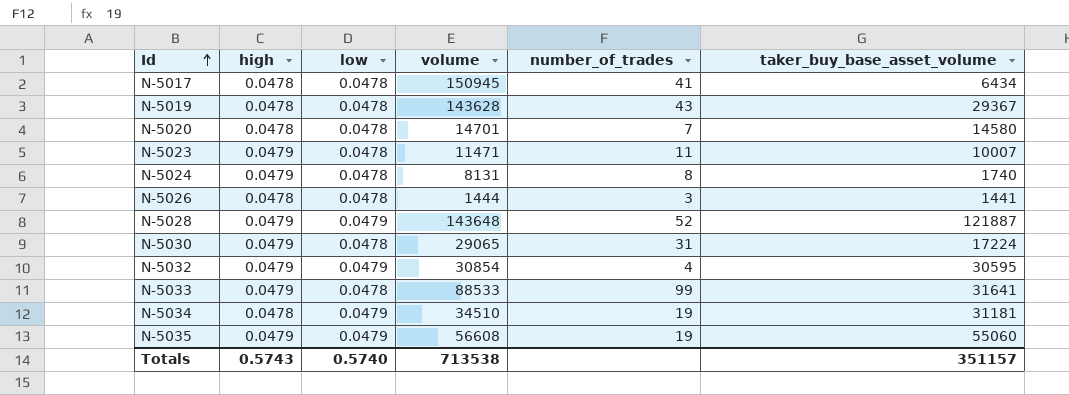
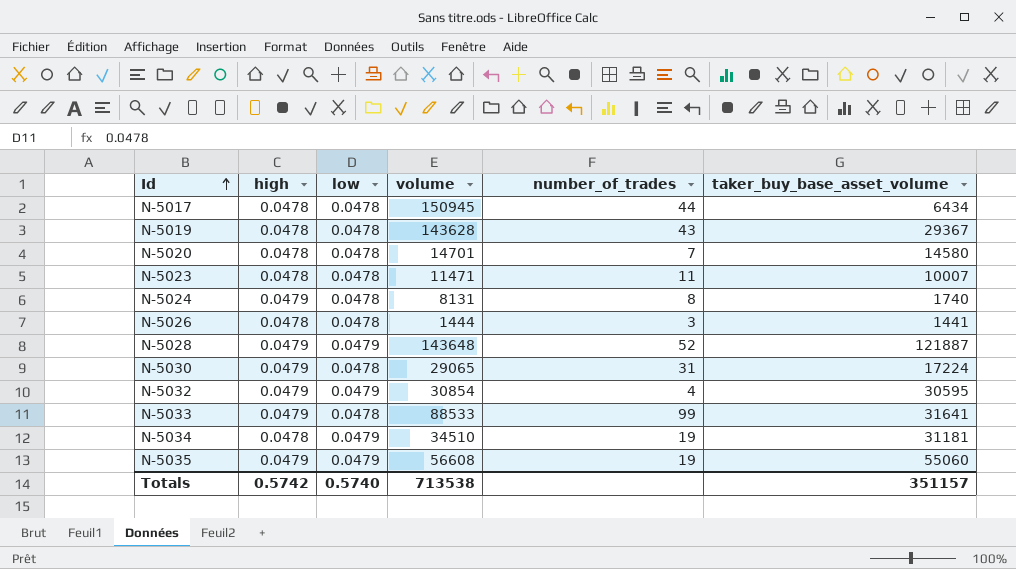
N-5017 | number_of_trades: 41 -> 44
N-5023 | high: 0.0479 -> 0.0478
Totals | high: 0.5743 -> 0.5742

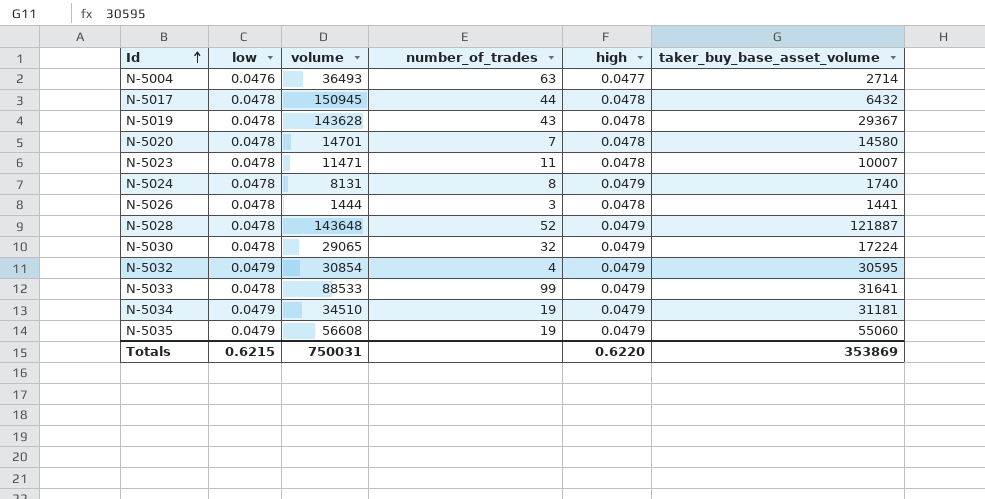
column high | position: 2 -> 5
row N-5004: none -> 0.0476 | 36493 | 63 | 0.0477 | 2714
N-5017 | taker_buy_base_asset_volume: 6434 -> 6432
N-5028 | low: 0.0479 -> 0.0478
N-5030 | number_of_trades: 31 -> 32
N-5034 | high: 0.0478 -> 0.0479
Totals | low: 0.5740 -> 0.6215
Totals | volume: 713538 -> 750031
Totals | high: 0.5742 -> 0.6220
Totals | taker_buy_base_asset_volume: 351157 -> 353869

